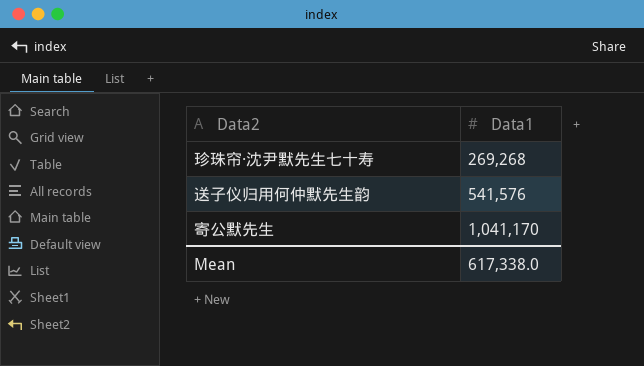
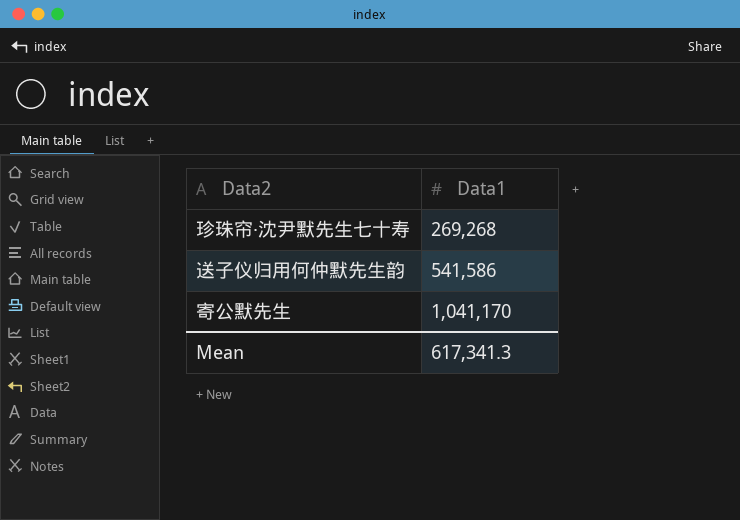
送子仪归用何仲默先生韵 | Data1: 541,576 -> 541,586
Mean | Data1: 617,338.0 -> 617,341.3

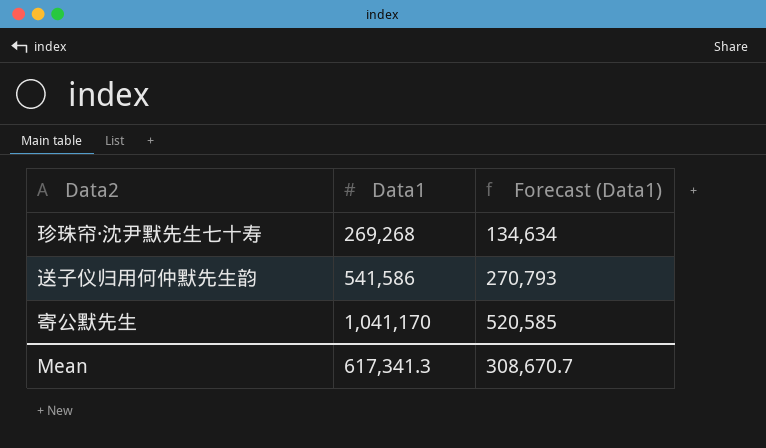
column Forecast (Data1) | formula: none -> [Data1] * 0.5

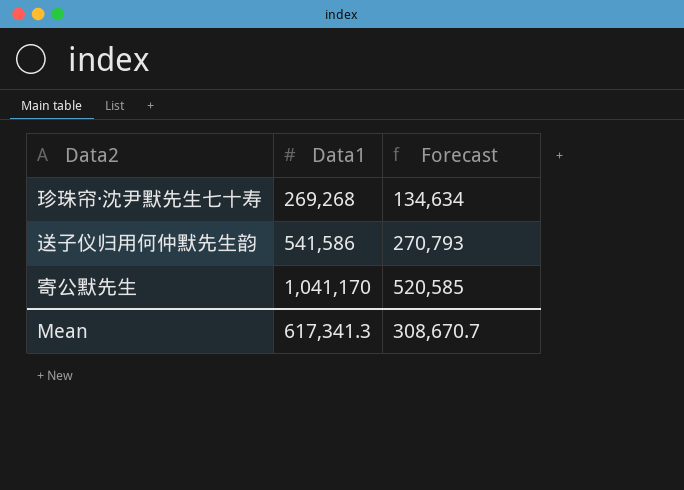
column name: Forecast (Data1) -> Forecast

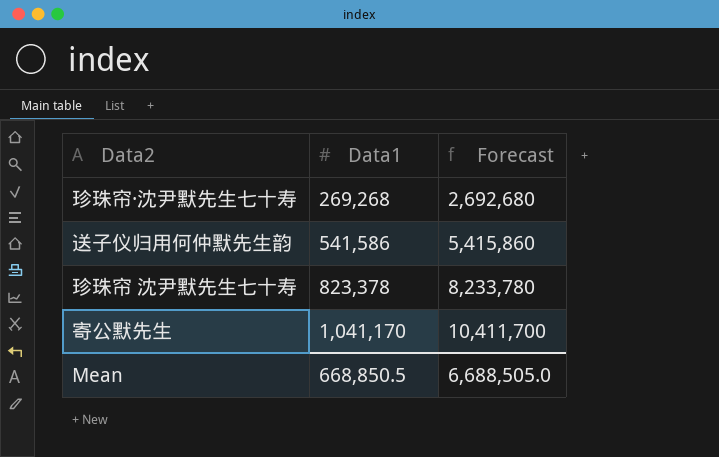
column Forecast | formula: [Data1] * 0.5 -> [Data1] * 10
row 珍珠帘 沈尹默先生七十寿: none -> 823,378 | 8,233,780
Mean | Data1: 617,341.3 -> 668,850.5
Mean | Forecast: 308,670.7 -> 6,688,505.0

